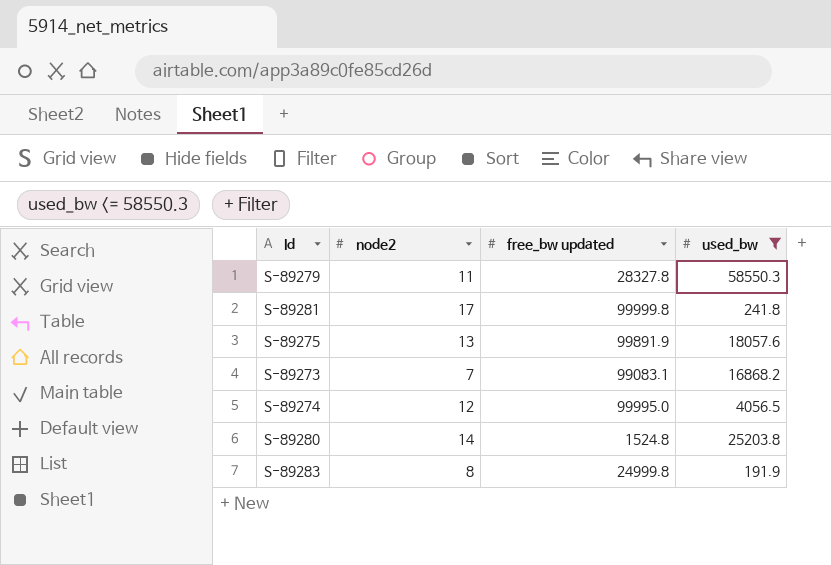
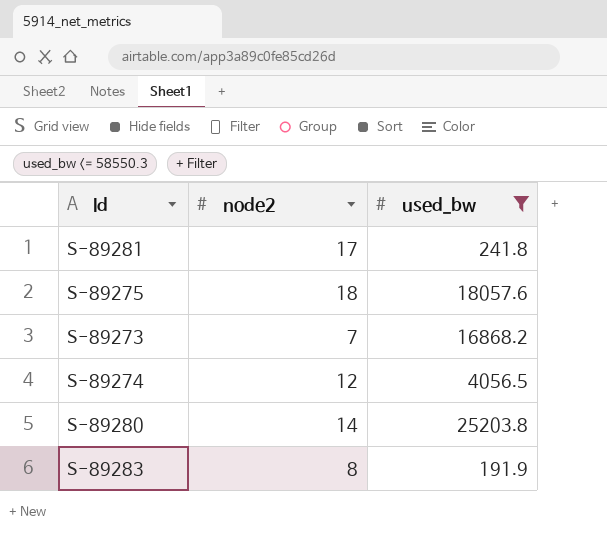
column free_bw updated | position: 3 -> none
row S-89279: 11 | 28327.8 | 58550.3 -> none
S-89275 | node2: 13 -> 18

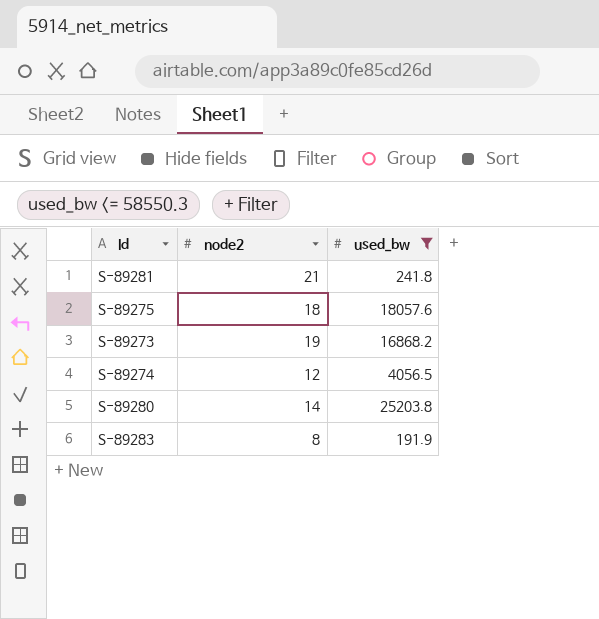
S-89281 | node2: 17 -> 21
S-89273 | node2: 7 -> 19

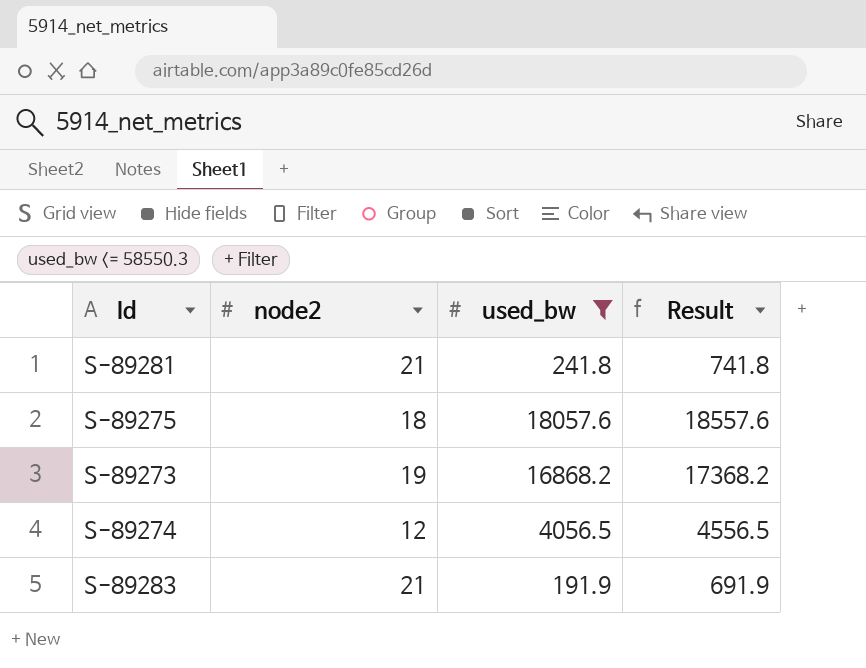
column Result | formula: none -> [used_bw] + 500
row S-89280: 14 | 25203.8 -> none
S-89283 | node2: 8 -> 21

